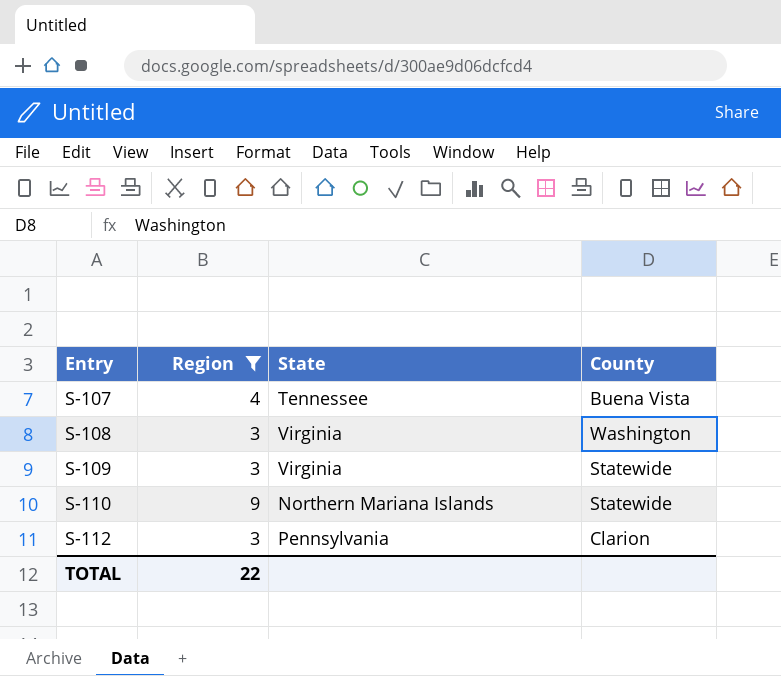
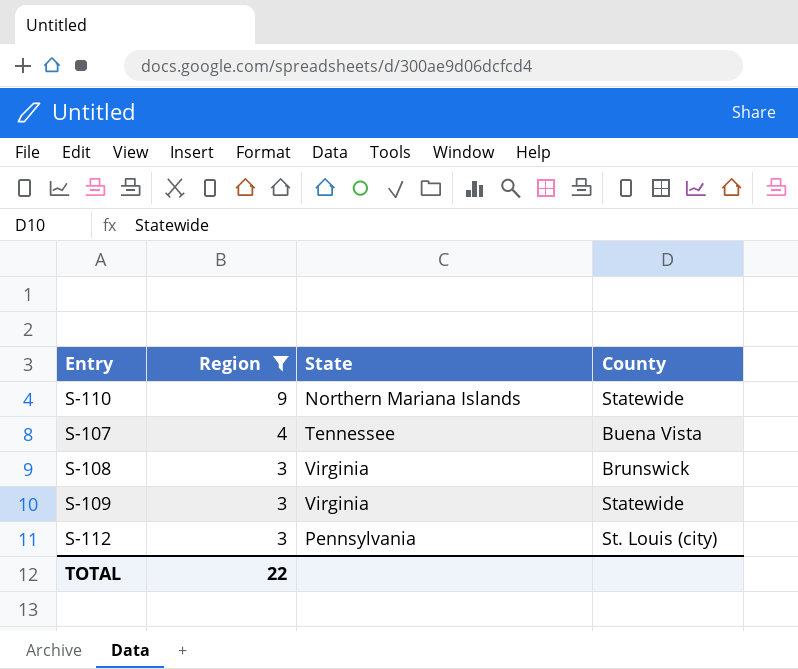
row order: Entry ascending -> Region descending
S-108 | County: Washington -> Brunswick
S-112 | County: Clarion -> St. Louis (city)

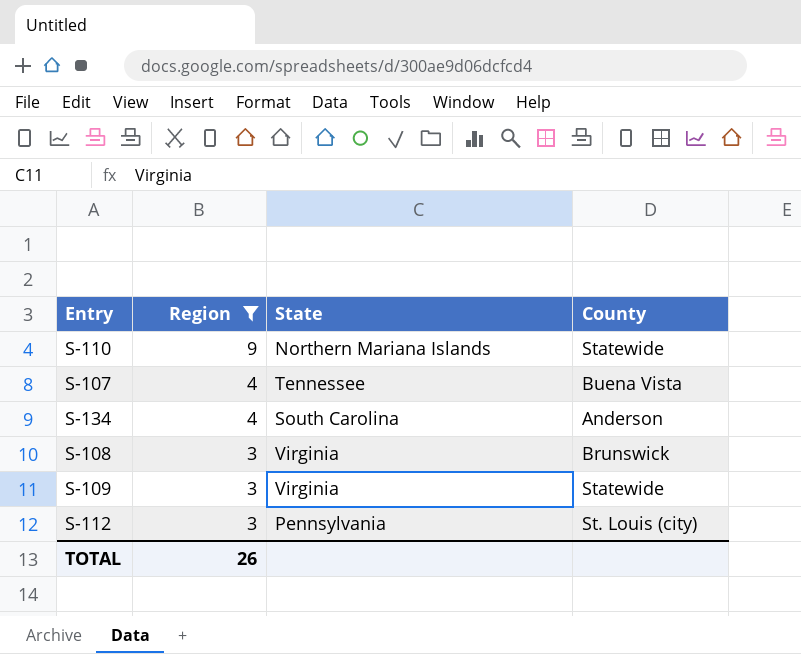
row S-134: none -> 4 | South Carolina | Anderson
TOTAL | Region: 22 -> 26

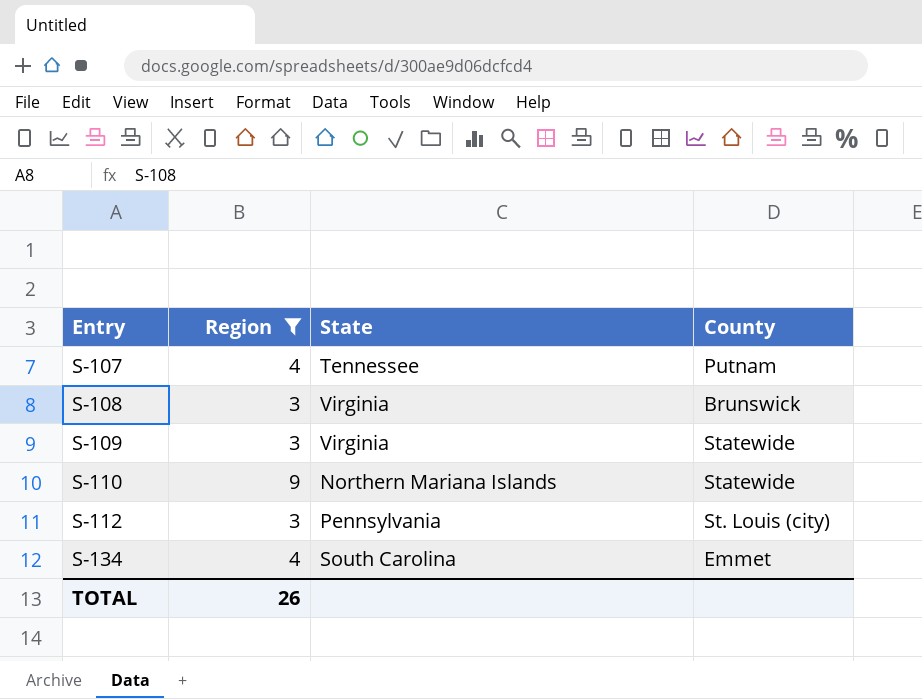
row order: Region descending -> Entry ascending
S-107 | County: Buena Vista -> Putnam
S-134 | County: Anderson -> Emmet

